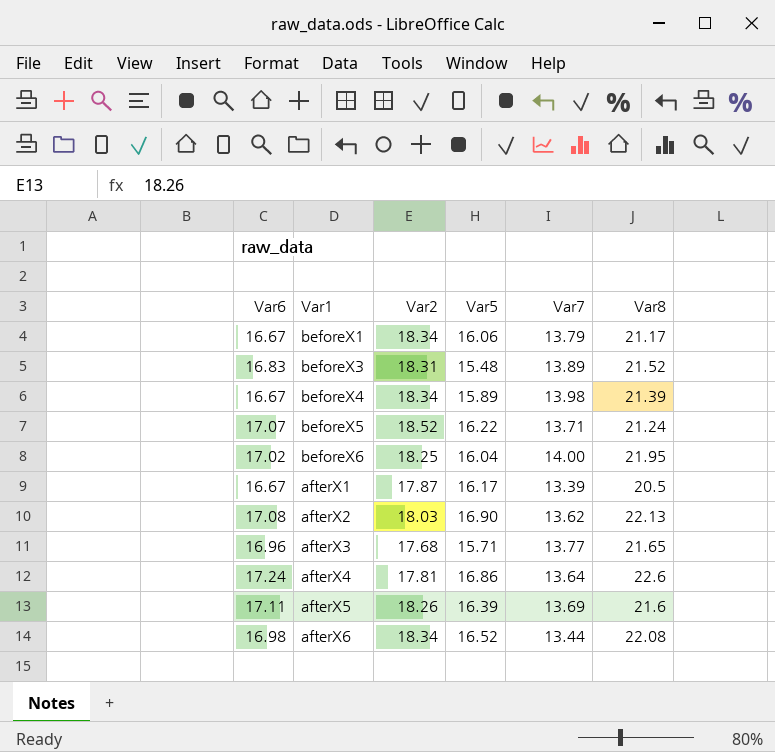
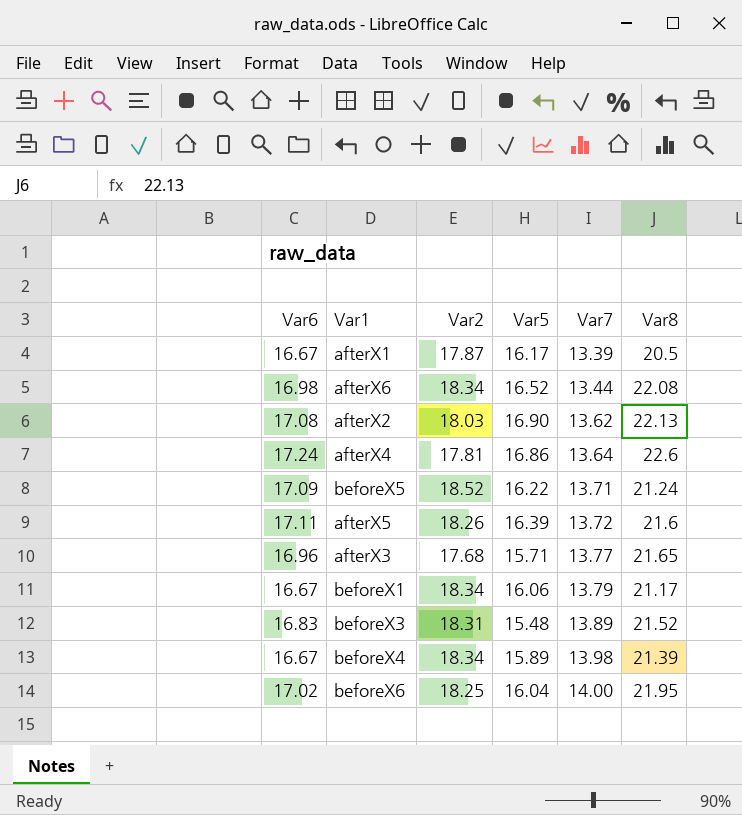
row order: none -> Var7 ascending
beforeX5 | Var6: 17.07 -> 17.09
afterX5 | Var7: 13.69 -> 13.72

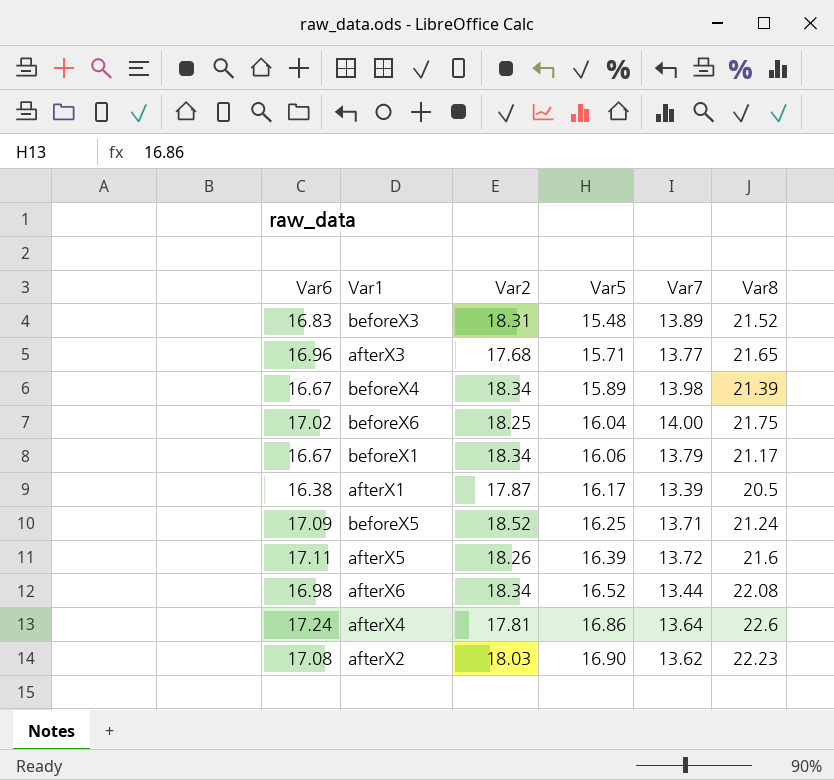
row order: Var7 ascending -> Var5 ascending
beforeX6 | Var8: 21.95 -> 21.75
afterX1 | Var6: 16.67 -> 16.38
beforeX5 | Var5: 16.22 -> 16.25
afterX2 | Var8: 22.13 -> 22.23

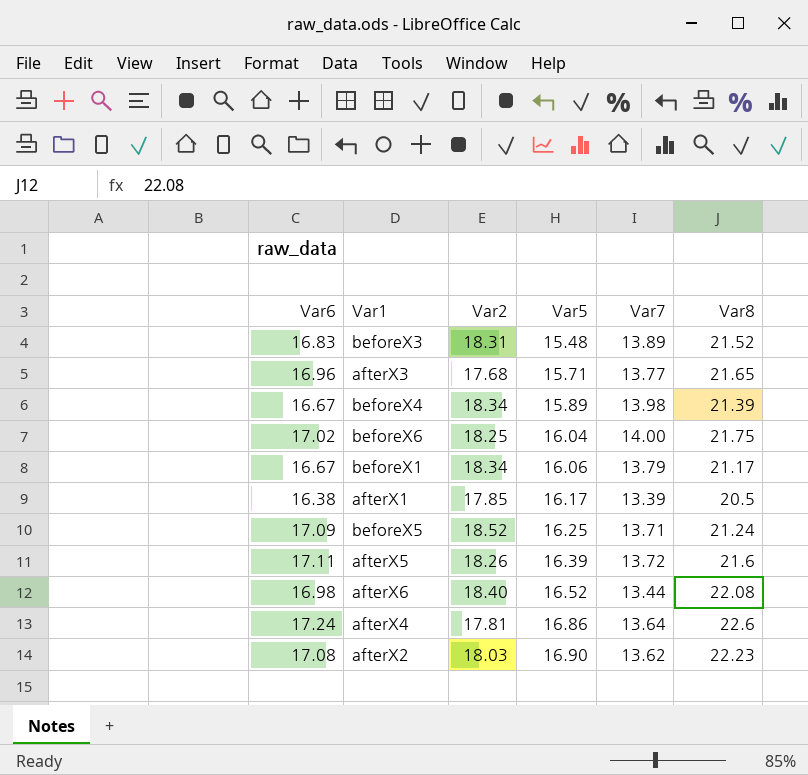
afterX1 | Var2: 17.87 -> 17.85
afterX6 | Var2: 18.34 -> 18.40

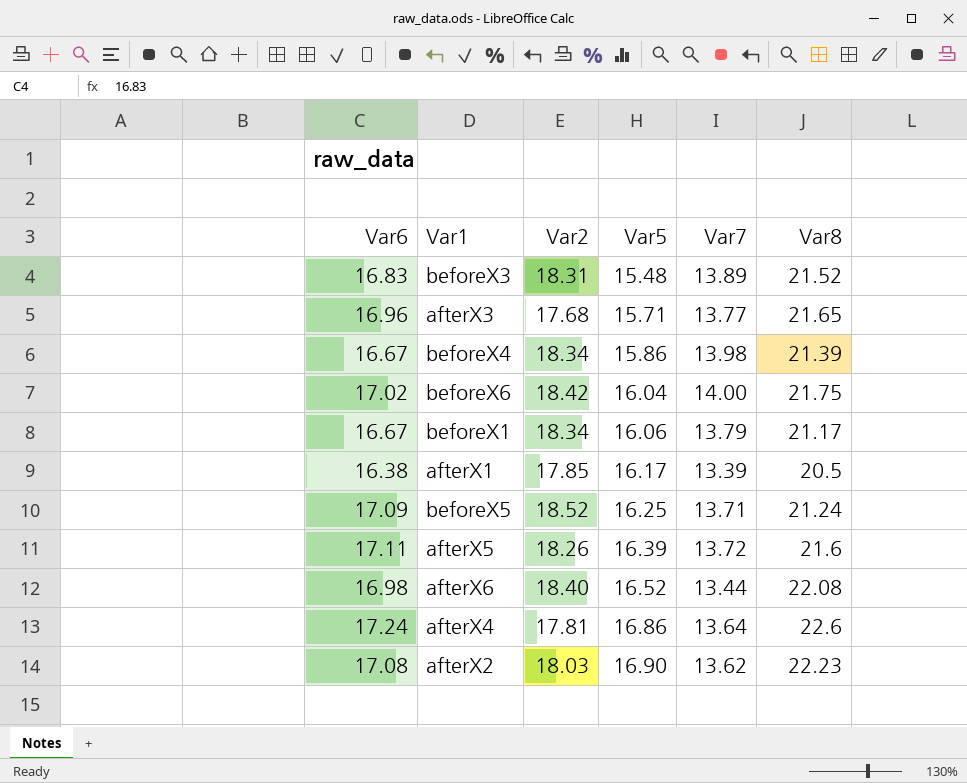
beforeX4 | Var5: 15.89 -> 15.86
beforeX6 | Var2: 18.25 -> 18.42

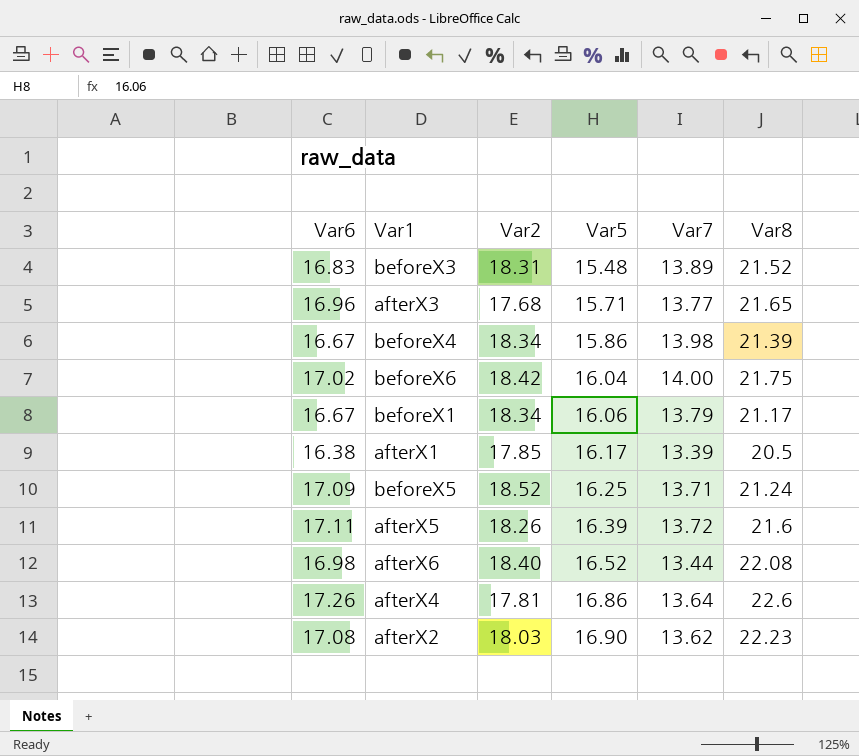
afterX4 | Var6: 17.24 -> 17.26

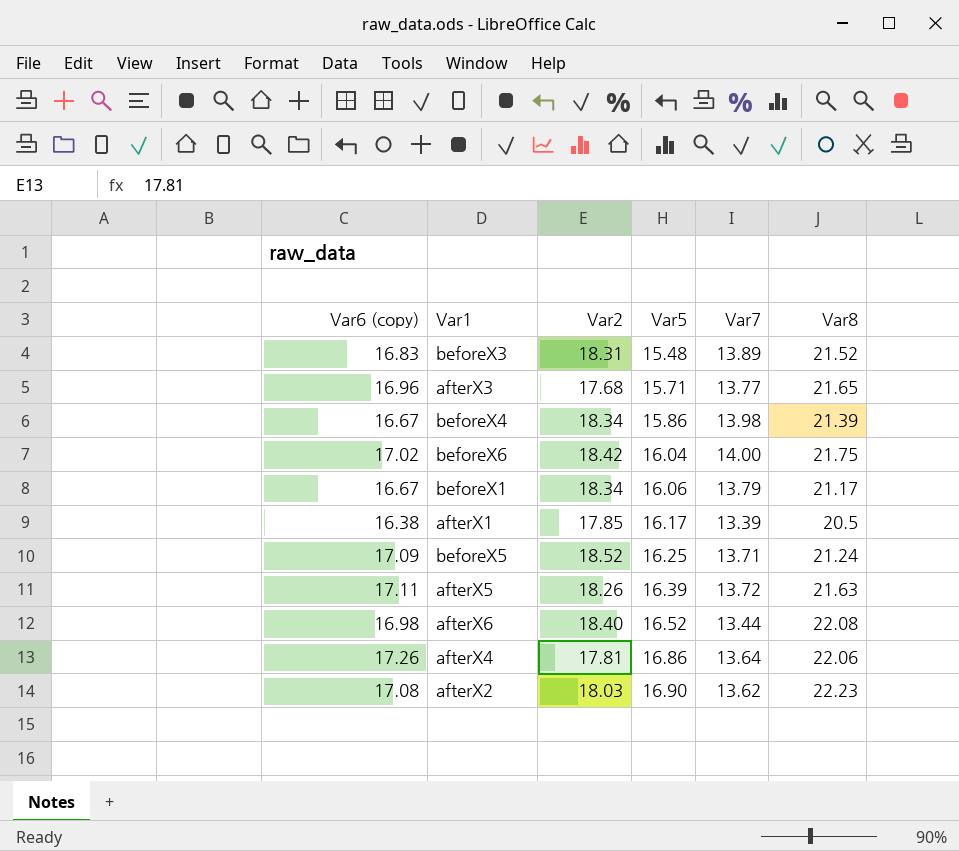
column name: Var6 -> Var6 (copy)
afterX5 | Var8: 21.6 -> 21.63
afterX4 | Var8: 22.6 -> 22.06

